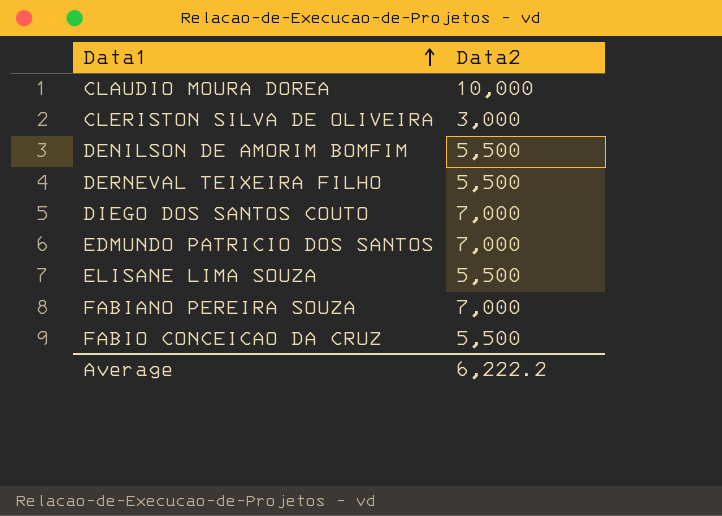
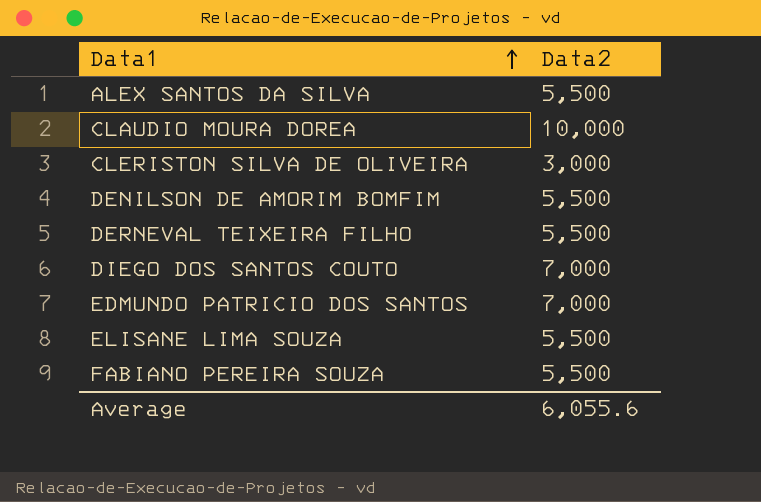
row FABIO CONCEICAO DA CRUZ: 5,500 -> none
row ALEX SANTOS DA SILVA: none -> 5,500
FABIANO PEREIRA SOUZA | Data2: 7,000 -> 5,500
Average | Data2: 6,222.2 -> 6,055.6

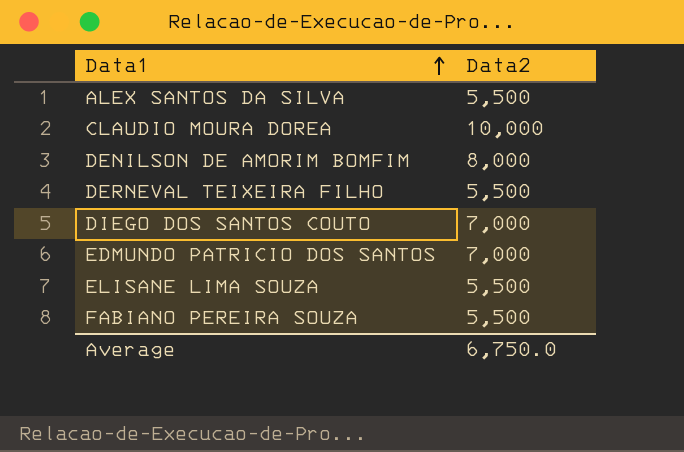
row CLERISTON SILVA DE OLIVEIRA: 3,000 -> none
DENILSON DE AMORIM BOMFIM | Data2: 5,500 -> 8,000
Average | Data2: 6,055.6 -> 6,750.0

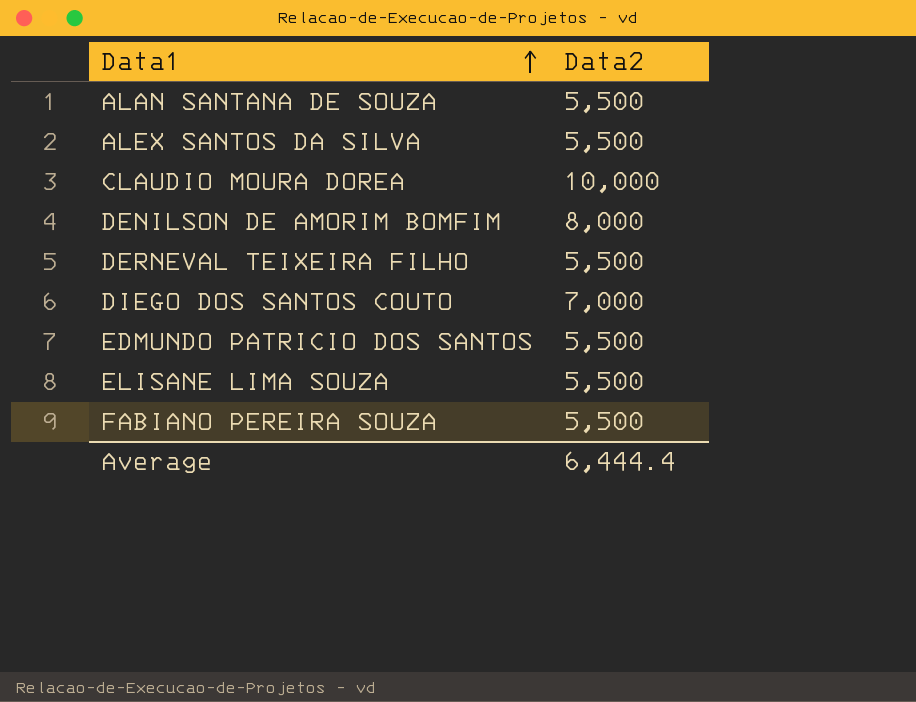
row ALAN SANTANA DE SOUZA: none -> 5,500
EDMUNDO PATRICIO DOS SANTOS | Data2: 7,000 -> 5,500
Average | Data2: 6,750.0 -> 6,444.4

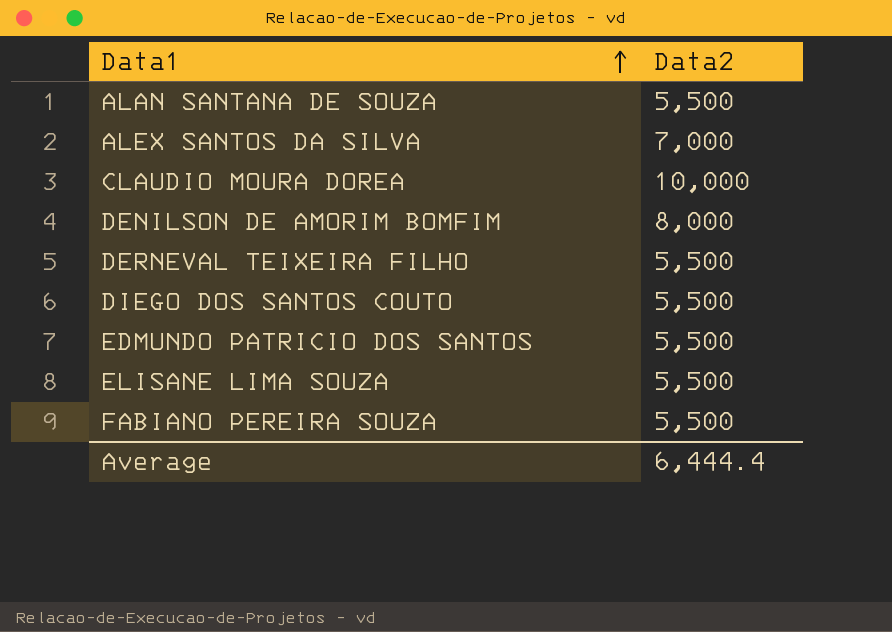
ALEX SANTOS DA SILVA | Data2: 5,500 -> 7,000
DIEGO DOS SANTOS COUTO | Data2: 7,000 -> 5,500

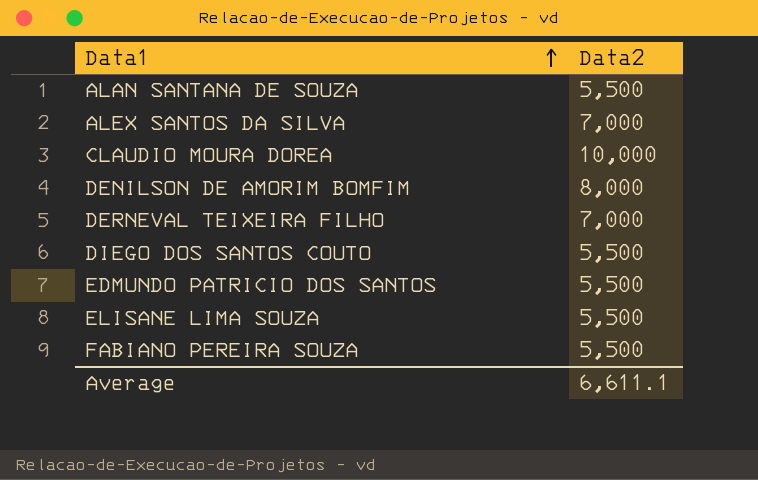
DERNEVAL TEIXEIRA FILHO | Data2: 5,500 -> 7,000
Average | Data2: 6,444.4 -> 6,611.1

